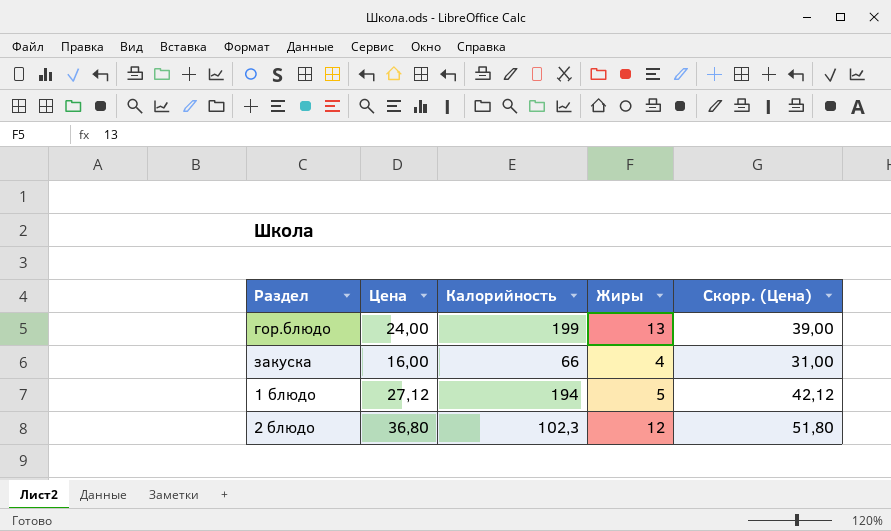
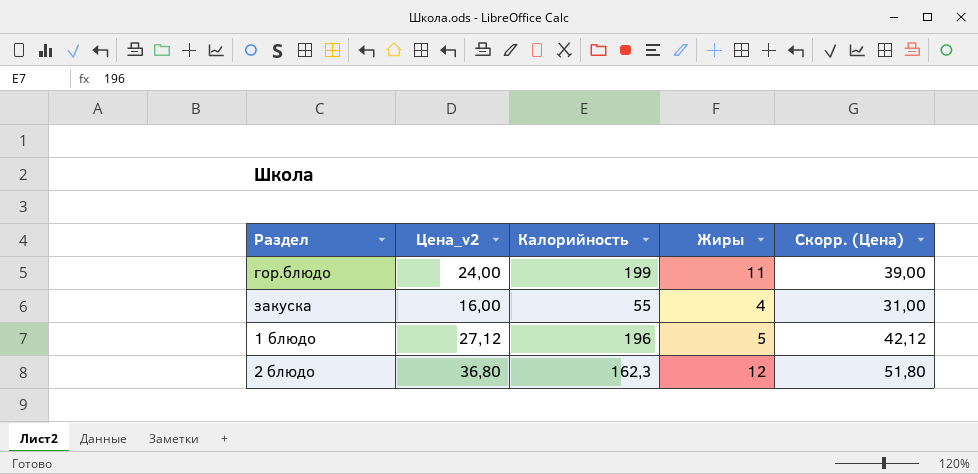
column name: Цена -> Цена_v2
гор.блюдо | Жиры: 13 -> 11
закуска | Калорийность: 66 -> 55
1 блюдо | Калорийность: 194 -> 196
2 блюдо | Калорийность: 102,3 -> 162,3

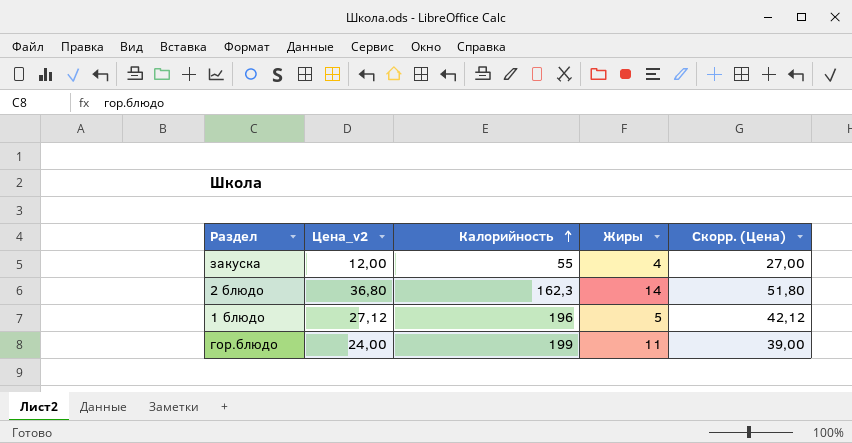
row order: none -> Калорийность ascending
закуска | Цена_v2: 16,00 -> 12,00
закуска | Скорр. (Цена): 31,00 -> 27,00
2 блюдо | Жиры: 12 -> 14

